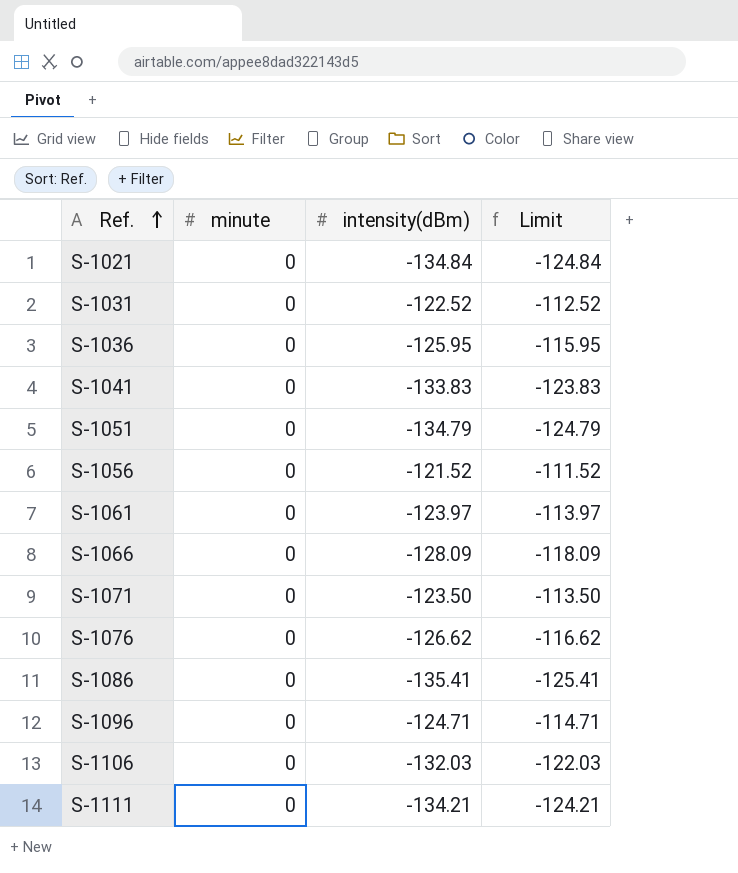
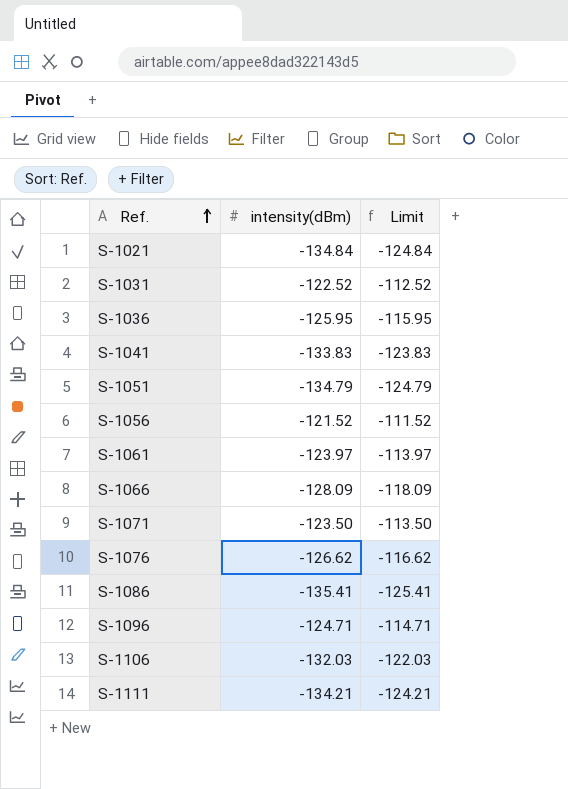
column minute | position: 2 -> none

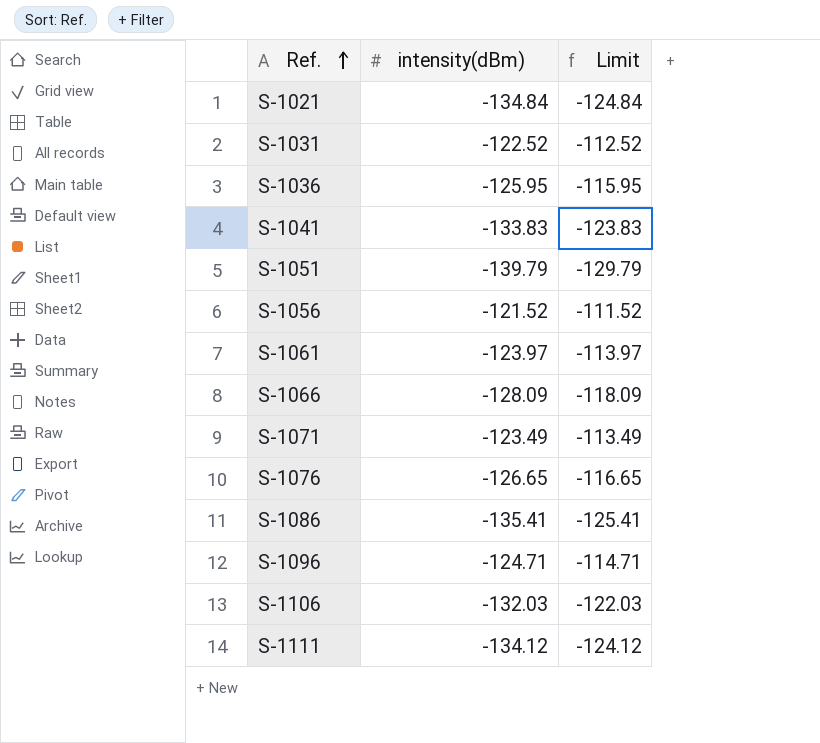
S-1051 | intensity(dBm): -134.79 -> -139.79
S-1051 | Limit: -124.79 -> -129.79
S-1071 | intensity(dBm): -123.50 -> -123.49
S-1071 | Limit: -113.50 -> -113.49
S-1076 | intensity(dBm): -126.62 -> -126.65
S-1076 | Limit: -116.62 -> -116.65
S-1111 | intensity(dBm): -134.21 -> -134.12
S-1111 | Limit: -124.21 -> -124.12

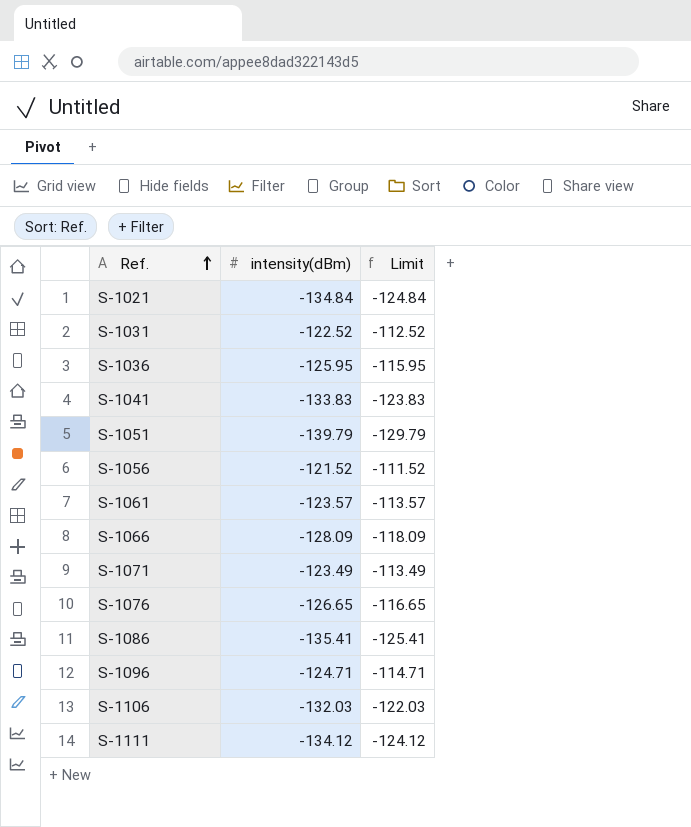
S-1061 | intensity(dBm): -123.97 -> -123.57
S-1061 | Limit: -113.97 -> -113.57

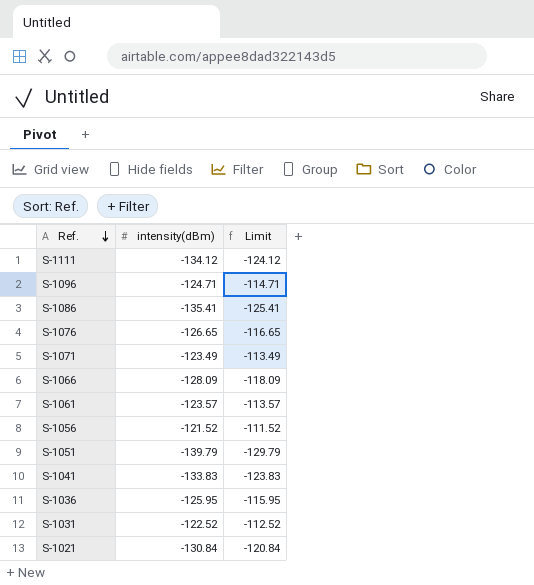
row order: Ref. ascending -> Ref. descending
row S-1106: -132.03 | -122.03 -> none
S-1021 | intensity(dBm): -134.84 -> -130.84
S-1021 | Limit: -124.84 -> -120.84

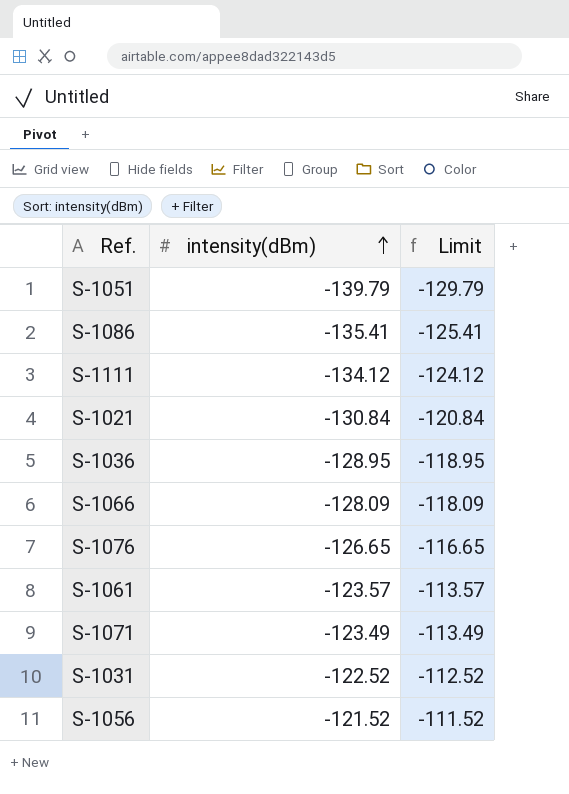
row order: Ref. descending -> intensity(dBm) ascending
row S-1096: -124.71 | -114.71 -> none
row S-1041: -133.83 | -123.83 -> none
S-1036 | intensity(dBm): -125.95 -> -128.95
S-1036 | Limit: -115.95 -> -118.95

